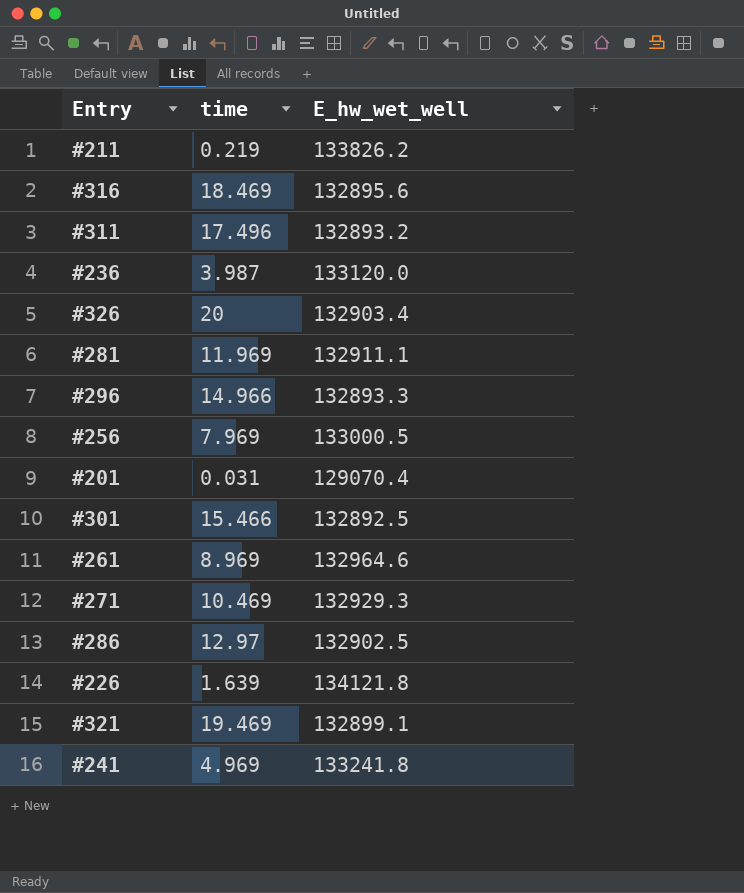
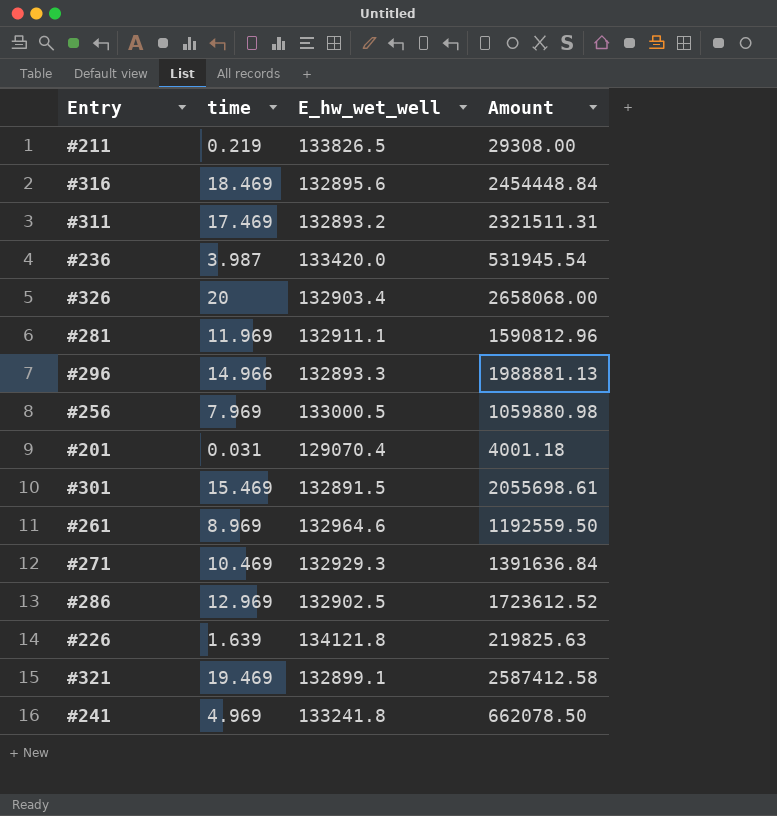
column Amount | formula: none -> [time] * [E_hw_wet_well]
#211 | E_hw_wet_well: 133826.2 -> 133826.5
#311 | time: 17.496 -> 17.469
#236 | E_hw_wet_well: 133120.0 -> 133420.0
#301 | time: 15.466 -> 15.469
#301 | E_hw_wet_well: 132892.5 -> 132891.5
#286 | time: 12.97 -> 12.969

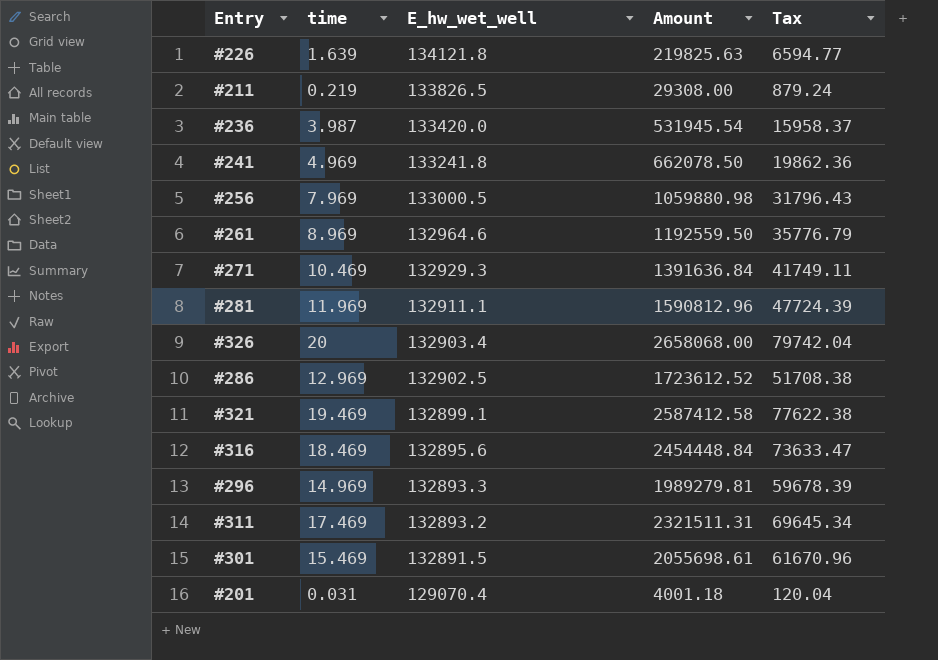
row order: none -> E_hw_wet_well descending
column Tax | formula: none -> [Amount] * 0.03
#296 | time: 14.966 -> 14.969
#296 | Amount: 1988881.13 -> 1989279.81

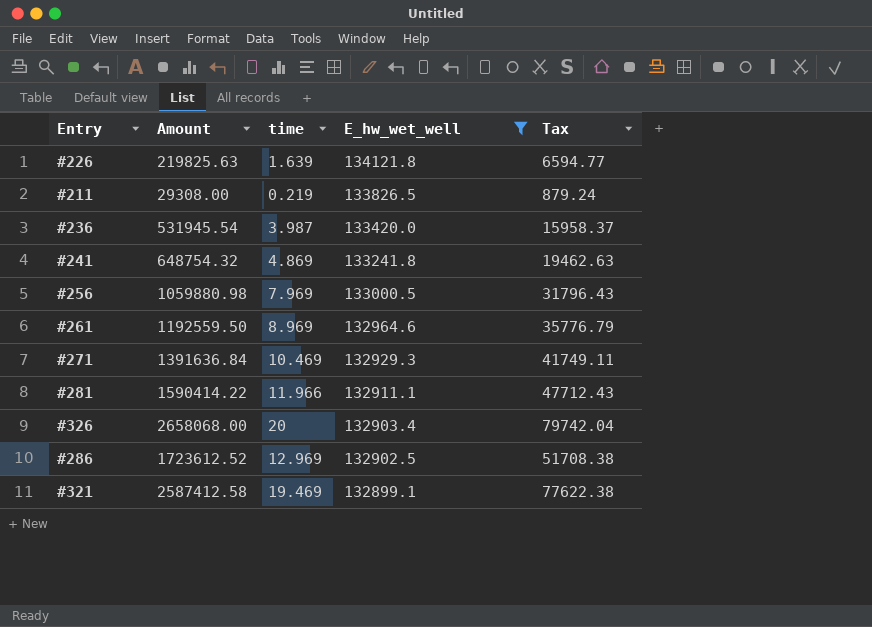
filter: none -> E_hw_wet_well >= 132899.1
column Amount | position: 4 -> 2
#241 | Amount: 662078.50 -> 648754.32
#241 | time: 4.969 -> 4.869
#241 | Tax: 19862.36 -> 19462.63
#281 | Amount: 1590812.96 -> 1590414.22
#281 | time: 11.969 -> 11.966
#281 | Tax: 47724.39 -> 47712.43

